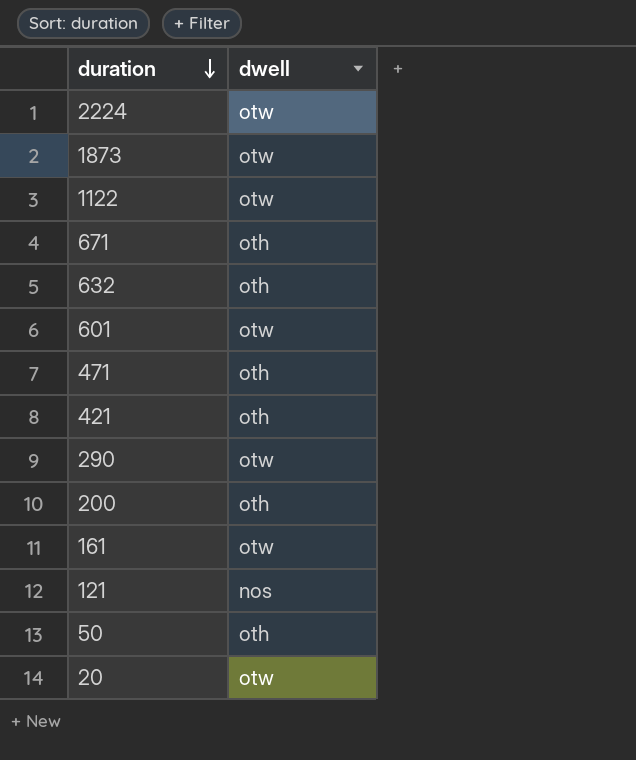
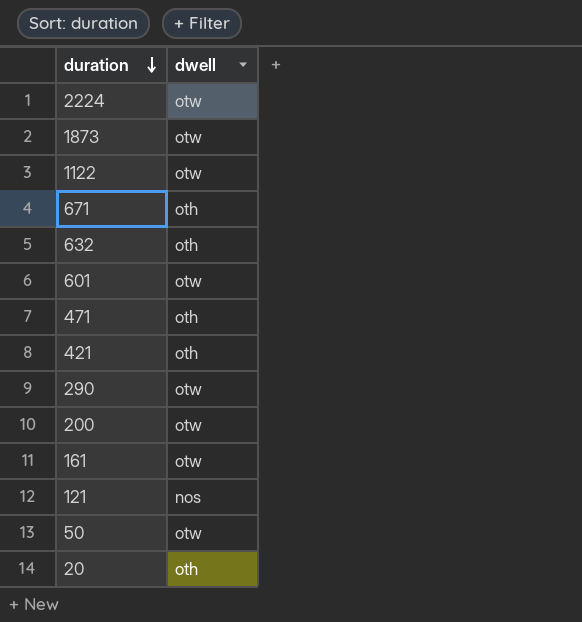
200 | dwell: oth -> otw
50 | dwell: oth -> otw
20 | dwell: otw -> oth

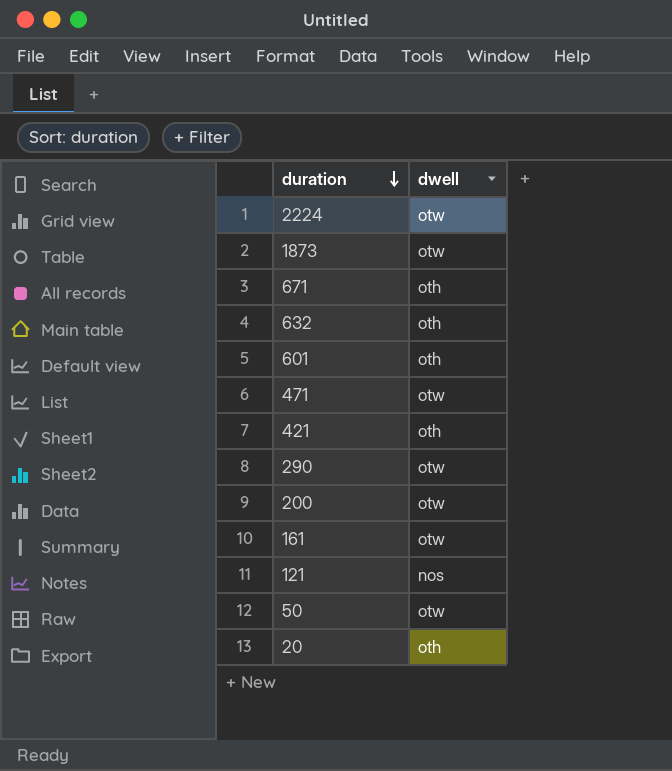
row 1122: otw -> none
601 | dwell: otw -> oth
471 | dwell: oth -> otw

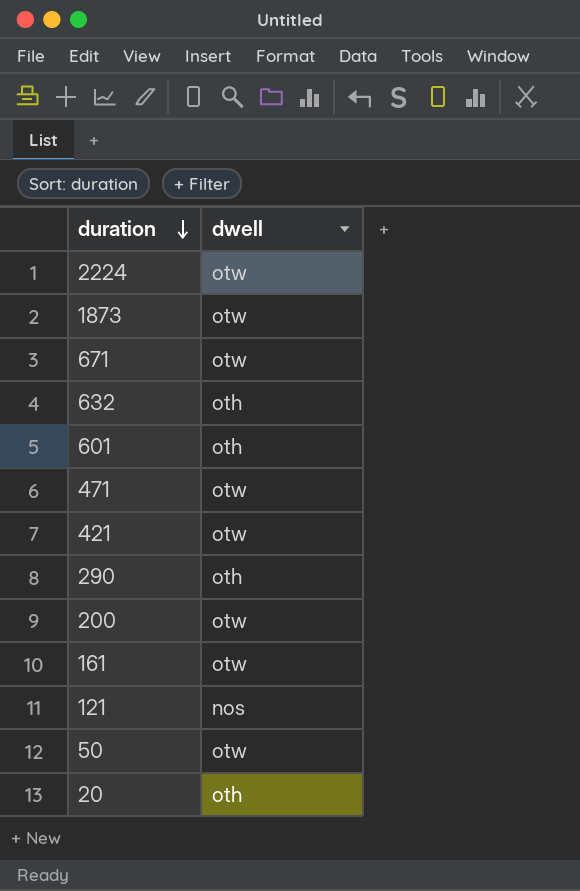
671 | dwell: oth -> otw
421 | dwell: oth -> otw
290 | dwell: otw -> oth

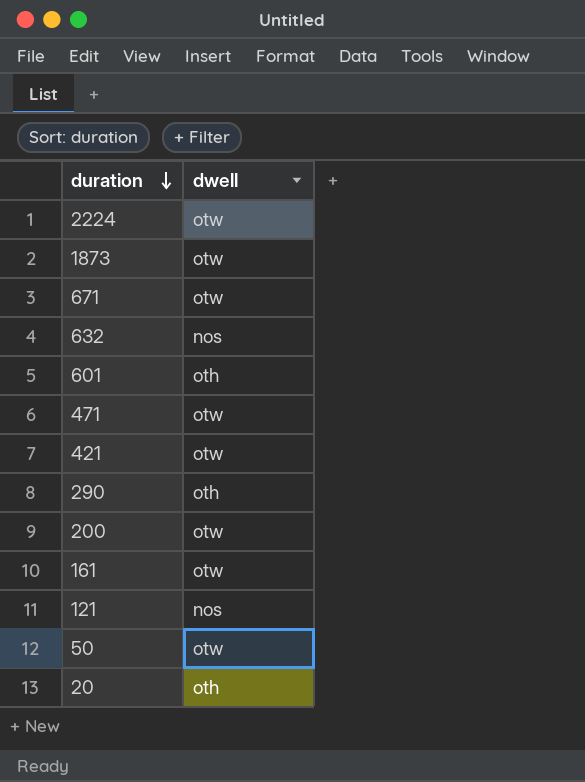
632 | dwell: oth -> nos

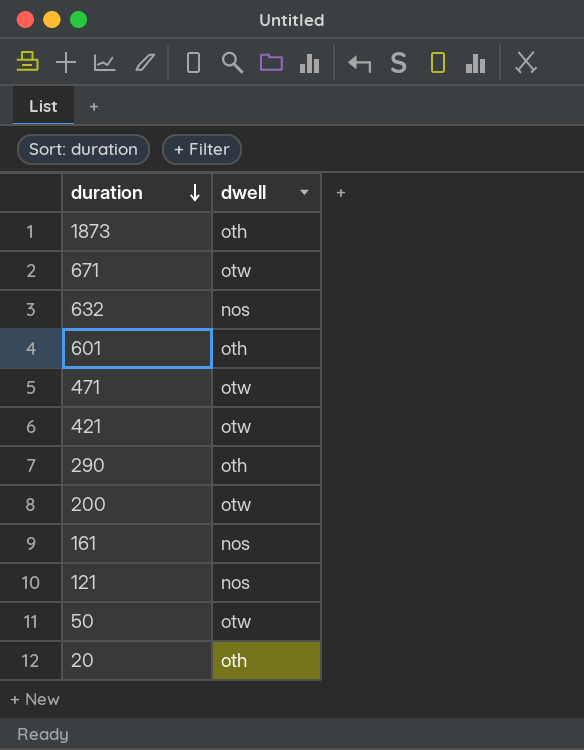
row 2224: otw -> none
1873 | dwell: otw -> oth
161 | dwell: otw -> nos

